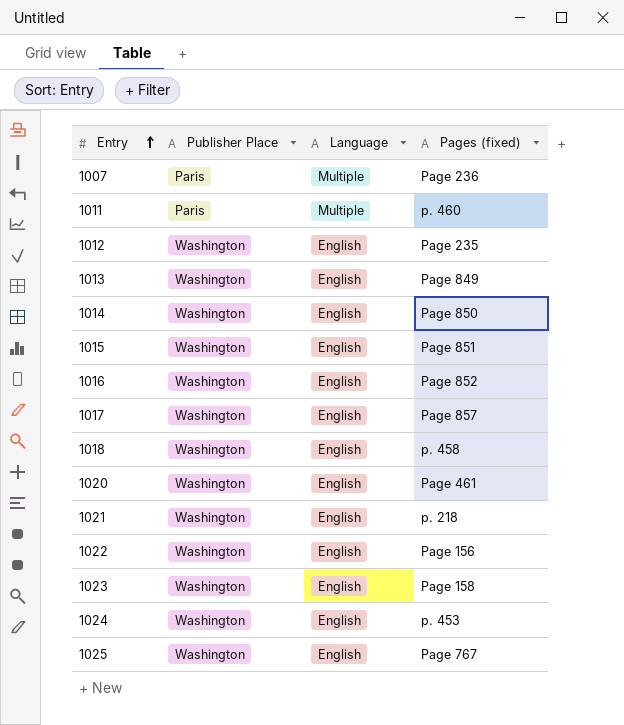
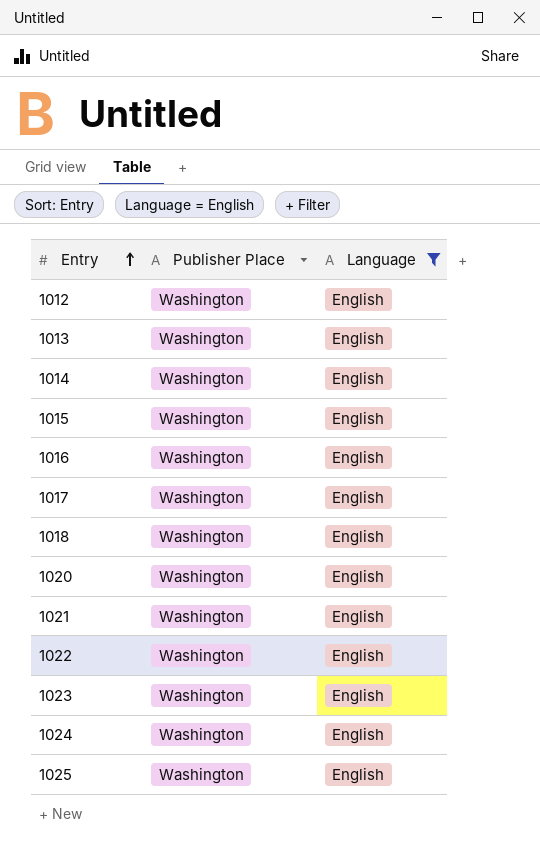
filter: none -> Language = English
column Pages (fixed) | position: 4 -> none

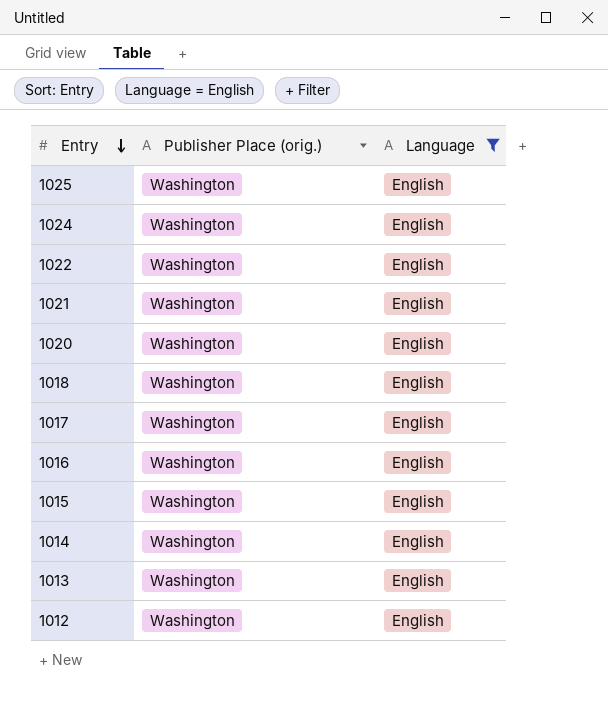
row order: Entry ascending -> Entry descending
column name: Publisher Place -> Publisher Place (orig.)
row 1023: Washington | English -> none

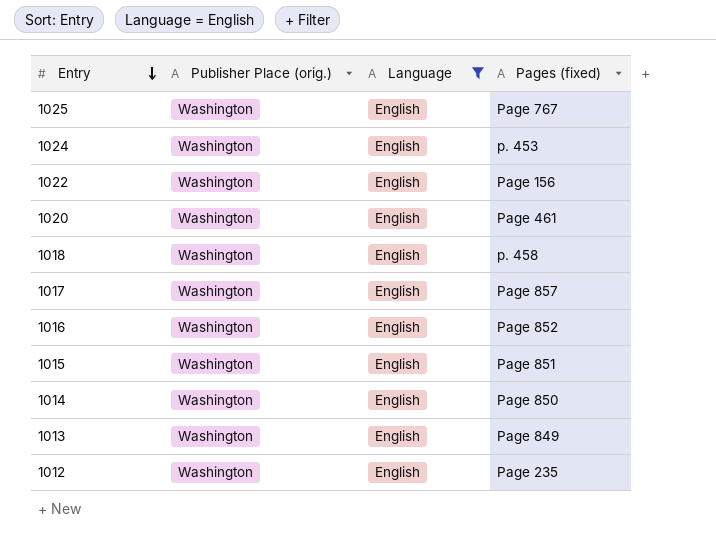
column Pages (fixed) | position: none -> 4
row 1021: Washington | English -> none

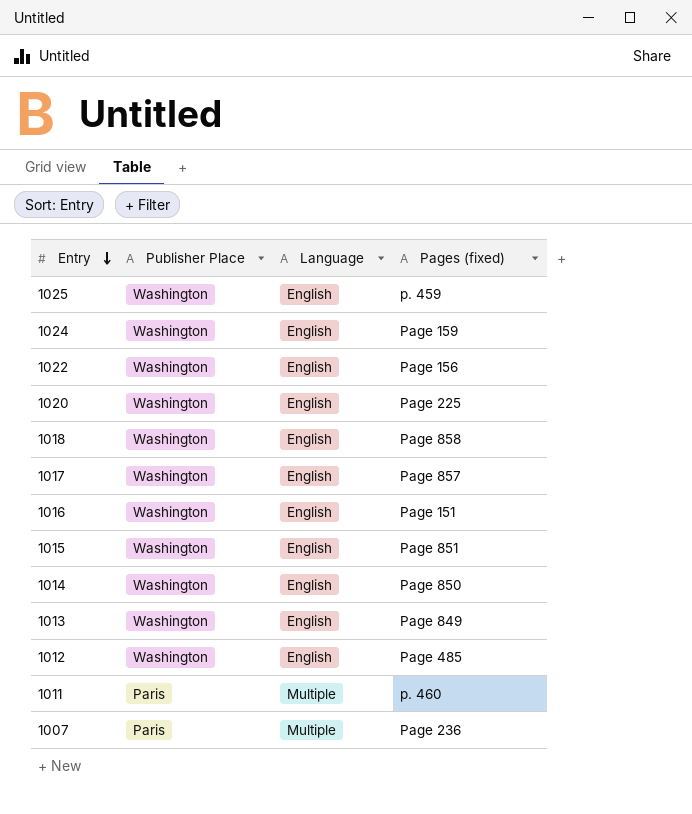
filter: Language = English -> none
column name: Publisher Place (orig.) -> Publisher Place
1025 | Pages (fixed): Page 767 -> p. 459
1024 | Pages (fixed): p. 453 -> Page 159
1020 | Pages (fixed): Page 461 -> Page 225
1018 | Pages (fixed): p. 458 -> Page 858
1016 | Pages (fixed): Page 852 -> Page 151
1012 | Pages (fixed): Page 235 -> Page 485

